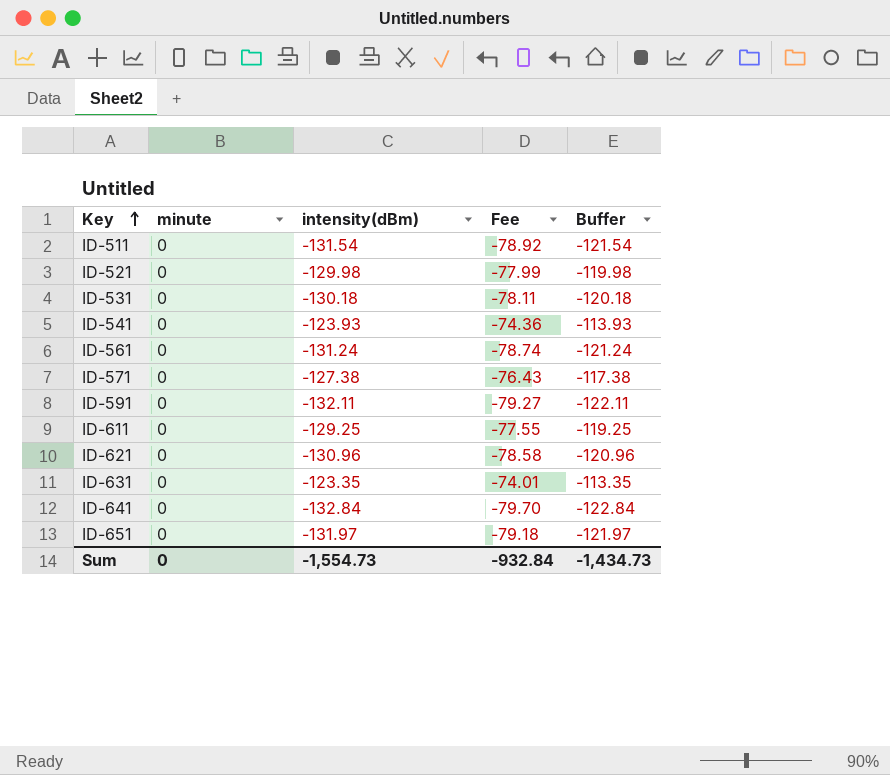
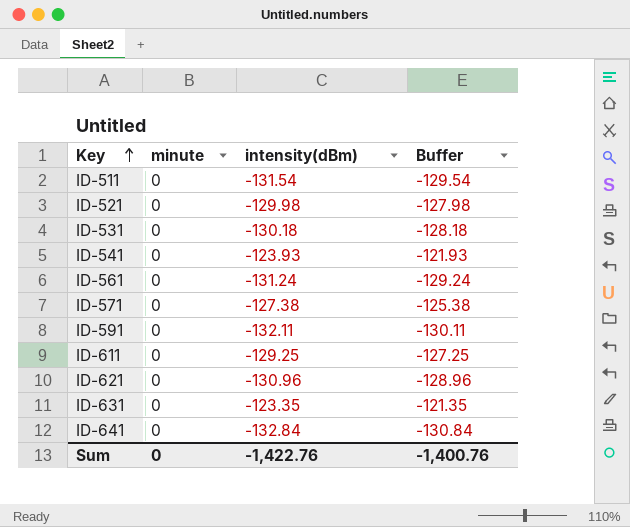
column Fee | formula: [intensity(dBm)] * 0.6 -> none
column Buffer | formula: [intensity(dBm)] + 10 -> [intensity(dBm)] + 2
row ID-651: 0 | -131.97 | -79.18 | -121.97 -> none
Sum | intensity(dBm): -1,554.73 -> -1,422.76
Sum | Buffer: -1,434.73 -> -1,400.76

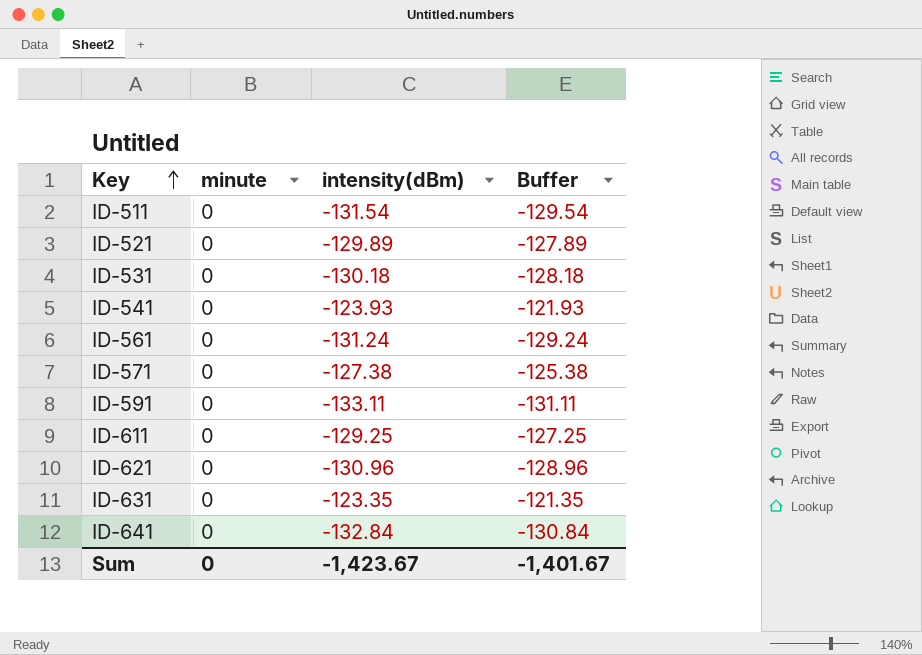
ID-521 | intensity(dBm): -129.98 -> -129.89
ID-521 | Buffer: -127.98 -> -127.89
ID-591 | intensity(dBm): -132.11 -> -133.11
ID-591 | Buffer: -130.11 -> -131.11
Sum | intensity(dBm): -1,422.76 -> -1,423.67
Sum | Buffer: -1,400.76 -> -1,401.67

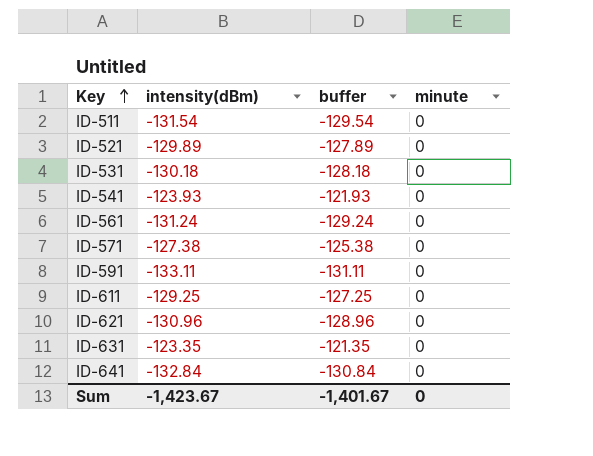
column name: Buffer -> buffer
column minute | position: 2 -> 4

